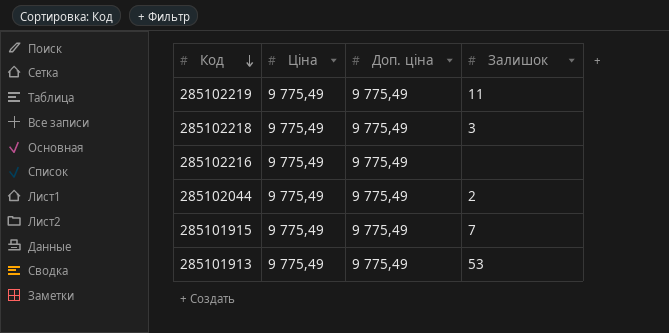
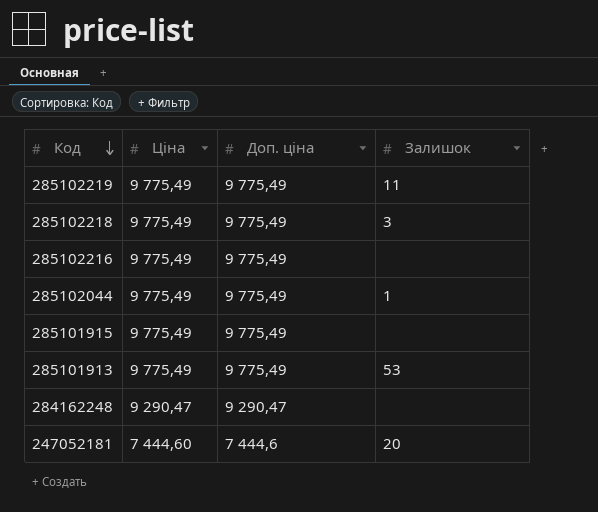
285102044 | Залишок: 2 -> 1
285101915 | Залишок: 7 -> none
row 284162248: none -> 9 290,47 | 9 290,47 | none
row 247052181: none -> 7 444,60 | 7 444,6 | 20

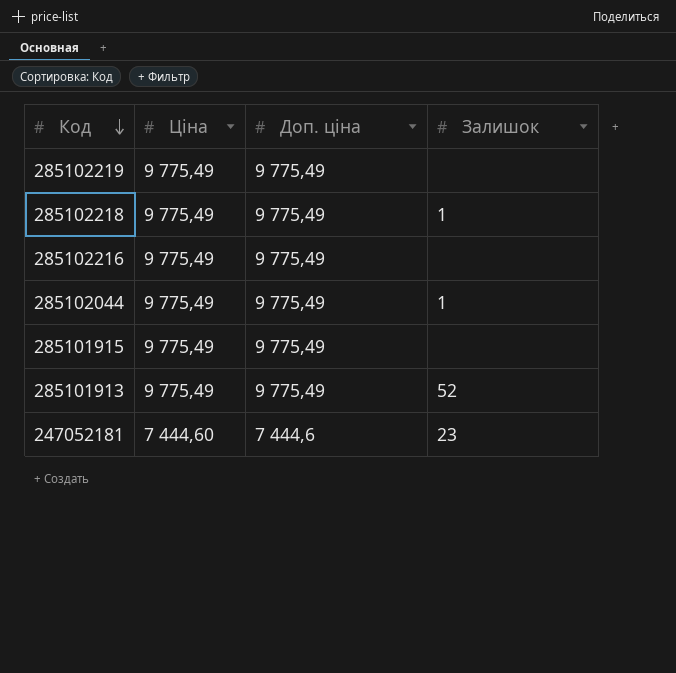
row 284162248: 9 290,47 | 9 290,47 | none -> none
285102219 | Залишок: 11 -> none
285102218 | Залишок: 3 -> 1
285101913 | Залишок: 53 -> 52
247052181 | Залишок: 20 -> 23

